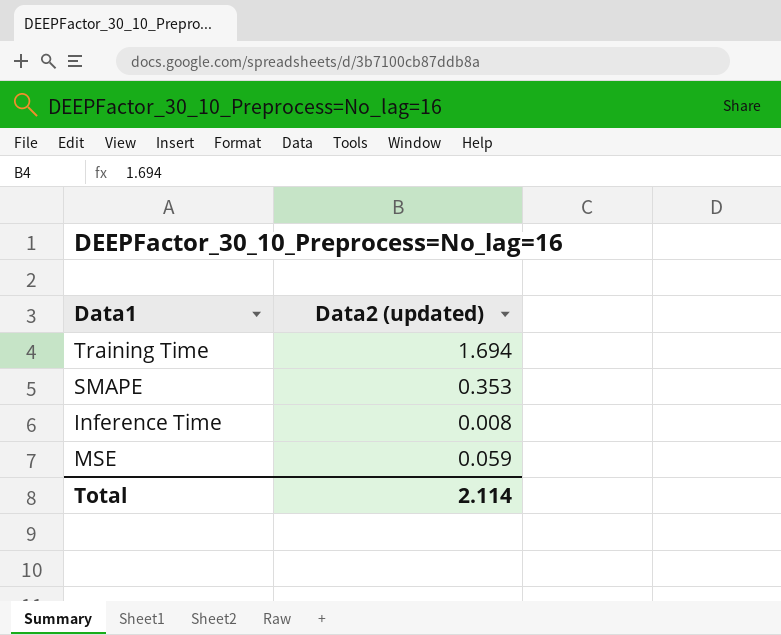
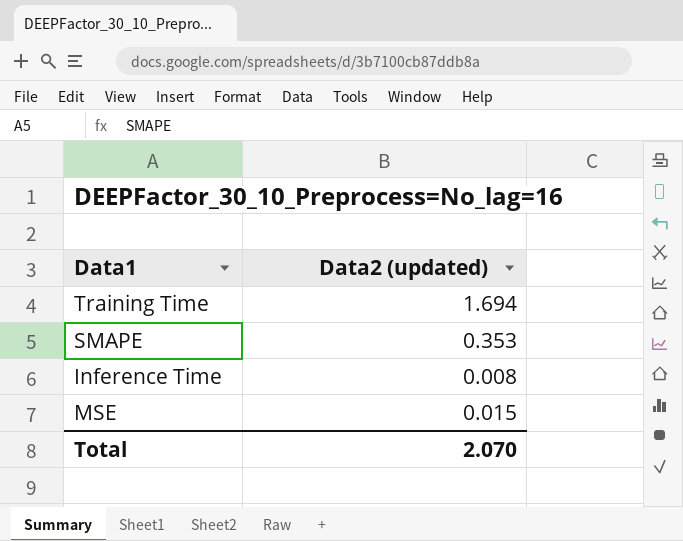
MSE | Data2 (updated): 0.059 -> 0.015
Total | Data2 (updated): 2.114 -> 2.070

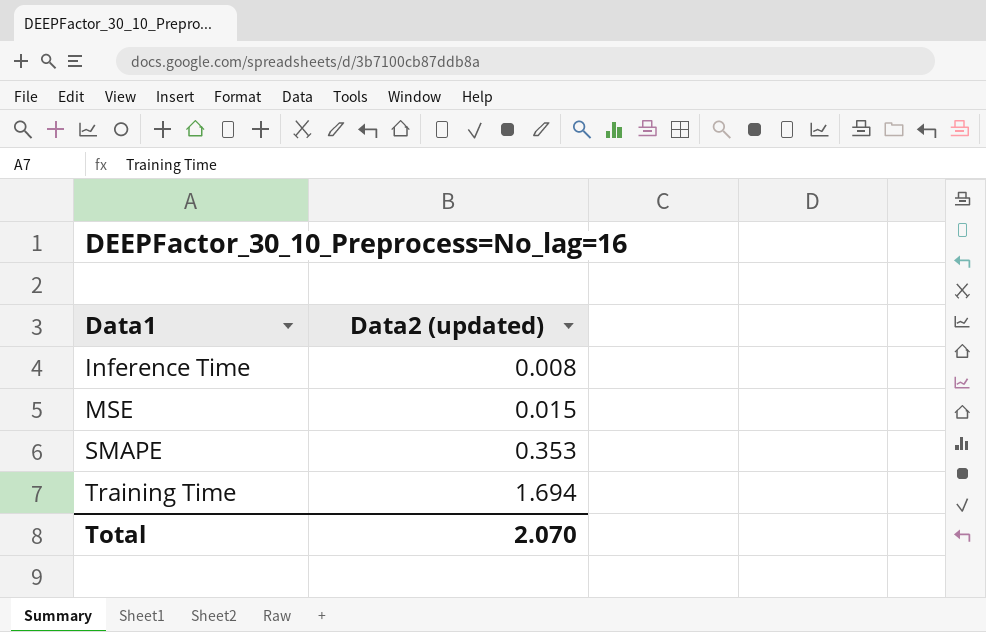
row order: none -> Data1 ascending

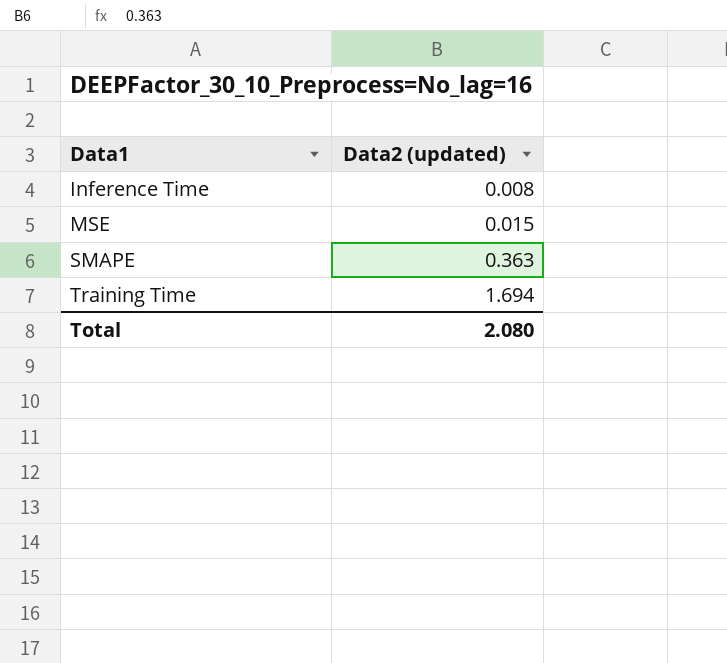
SMAPE | Data2 (updated): 0.353 -> 0.363
Total | Data2 (updated): 2.070 -> 2.080

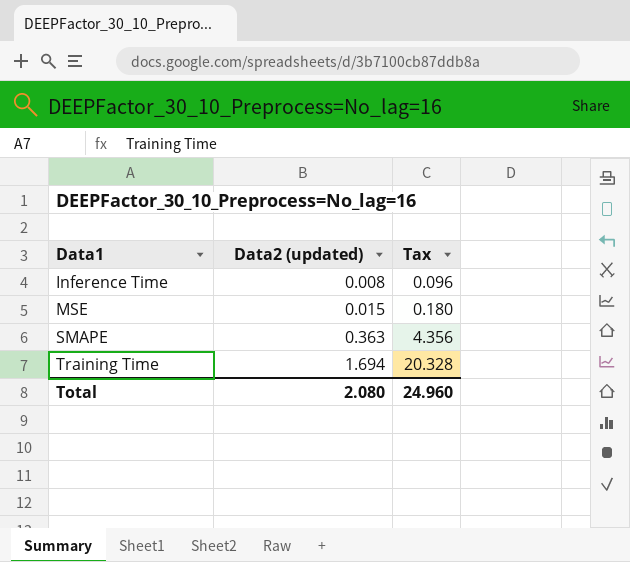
column Tax | formula: none -> [Data2 (updated)] * 12

